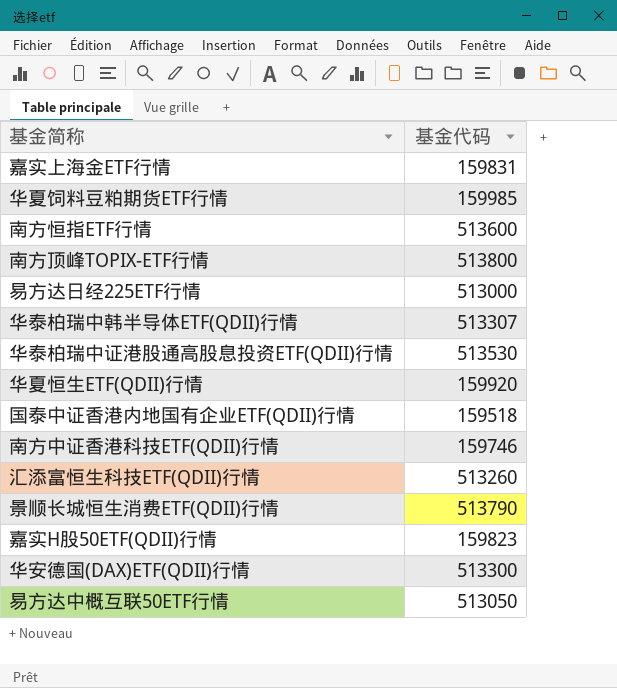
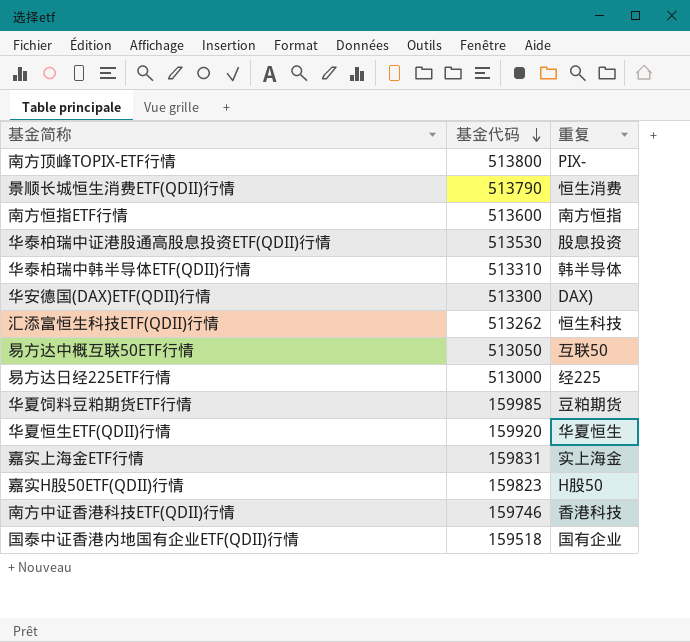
row order: none -> 基金代码 descending
column 重复 | position: none -> 3
华泰柏瑞中韩半导体ETF(QDII)行情 | 基金代码: 513307 -> 513310
汇添富恒生科技ETF(QDII)行情 | 基金代码: 513260 -> 513262

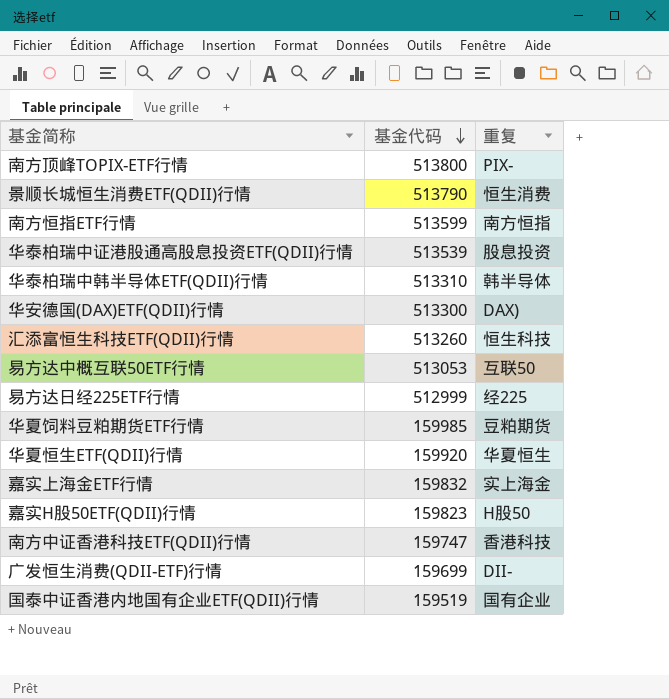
南方恒指ETF行情 | 基金代码: 513600 -> 513599
华泰柏瑞中证港股通高股息投资ETF(QDII)行情 | 基金代码: 513530 -> 513539
汇添富恒生科技ETF(QDII)行情 | 基金代码: 513262 -> 513260
易方达中概互联50ETF行情 | 基金代码: 513050 -> 513053
易方达日经225ETF行情 | 基金代码: 513000 -> 512999
嘉实上海金ETF行情 | 基金代码: 159831 -> 159832
南方中证香港科技ETF(QDII)行情 | 基金代码: 159746 -> 159747
row 广发恒生消费(QDII-ETF)行情: none -> 159699 | DII-
国泰中证香港内地国有企业ETF(QDII)行情 | 基金代码: 159518 -> 159519

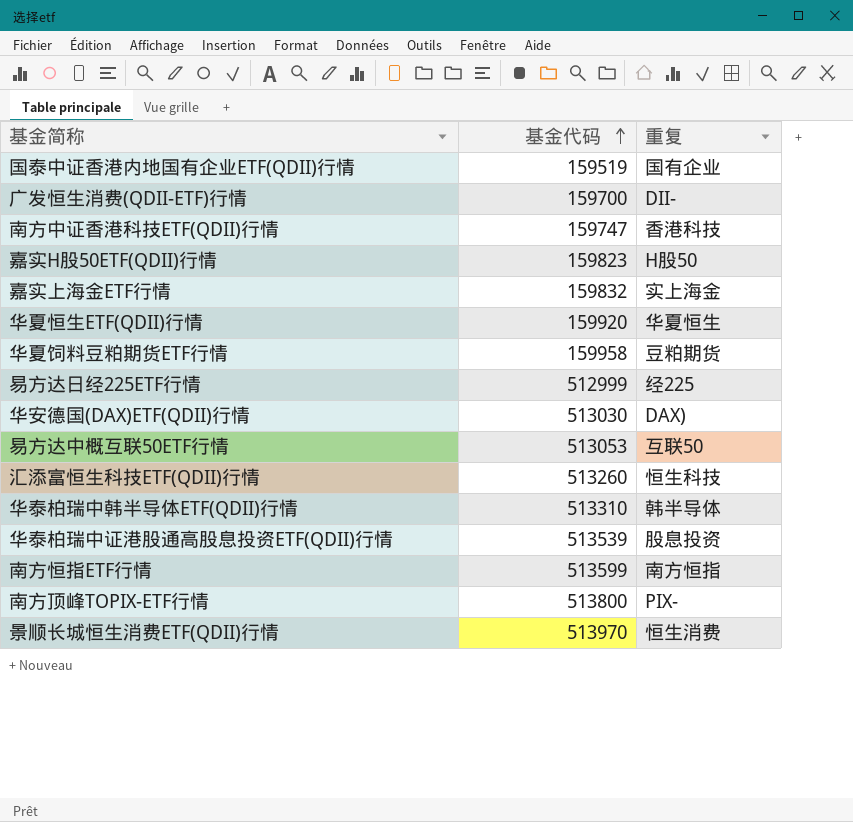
row order: 基金代码 descending -> 基金代码 ascending
广发恒生消费(QDII-ETF)行情 | 基金代码: 159699 -> 159700
华夏饲料豆粕期货ETF行情 | 基金代码: 159985 -> 159958
华安德国(DAX)ETF(QDII)行情 | 基金代码: 513300 -> 513030
景顺长城恒生消费ETF(QDII)行情 | 基金代码: 513790 -> 513970

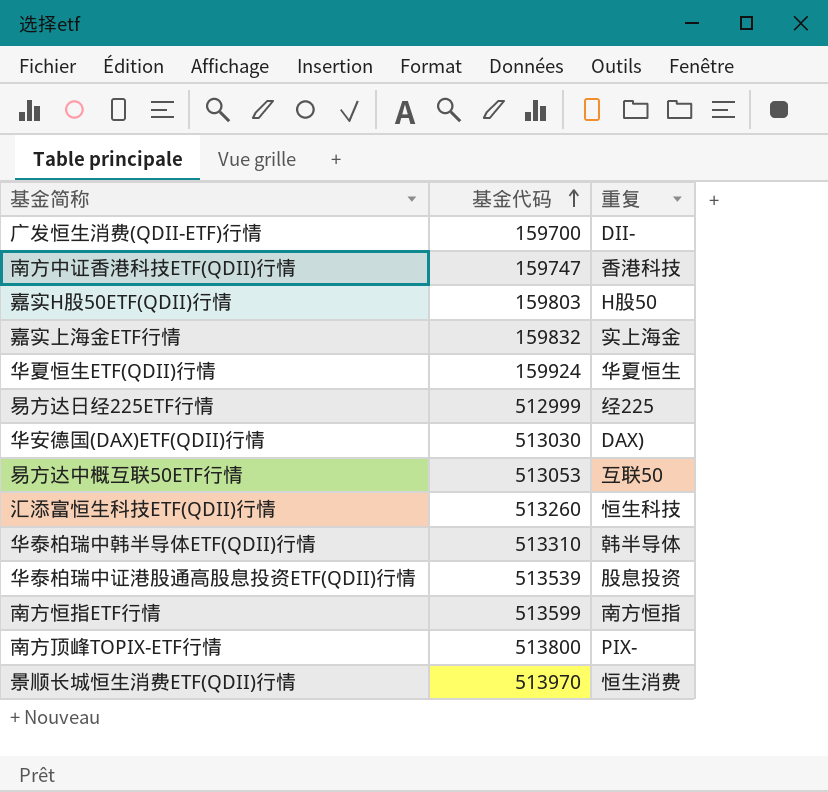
row 国泰中证香港内地国有企业ETF(QDII)行情: 159519 | 国有企业 -> none
row 华夏饲料豆粕期货ETF行情: 159958 | 豆粕期货 -> none
嘉实H股50ETF(QDII)行情 | 基金代码: 159823 -> 159803
华夏恒生ETF(QDII)行情 | 基金代码: 159920 -> 159924

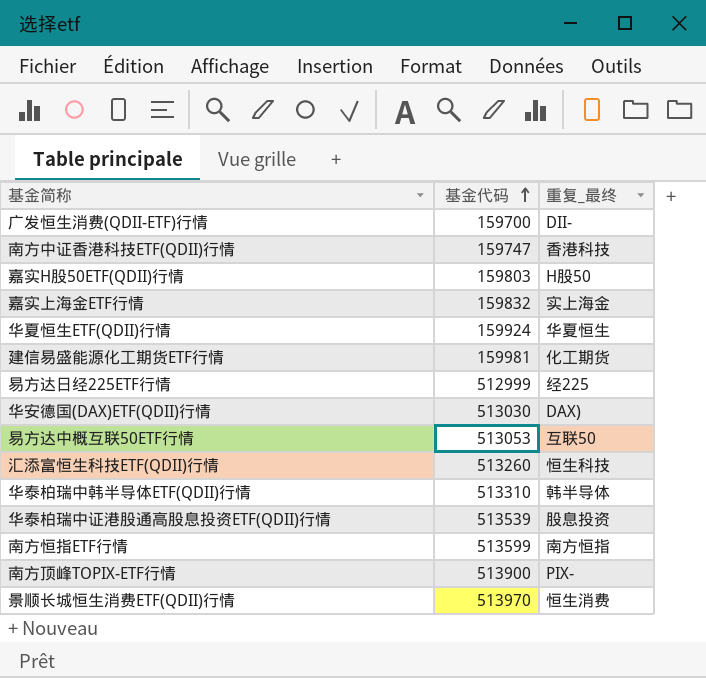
column name: 重复 -> 重复_最终
row 建信易盛能源化工期货ETF行情: none -> 159981 | 化工期货
南方顶峰TOPIX-ETF行情 | 基金代码: 513800 -> 513900

